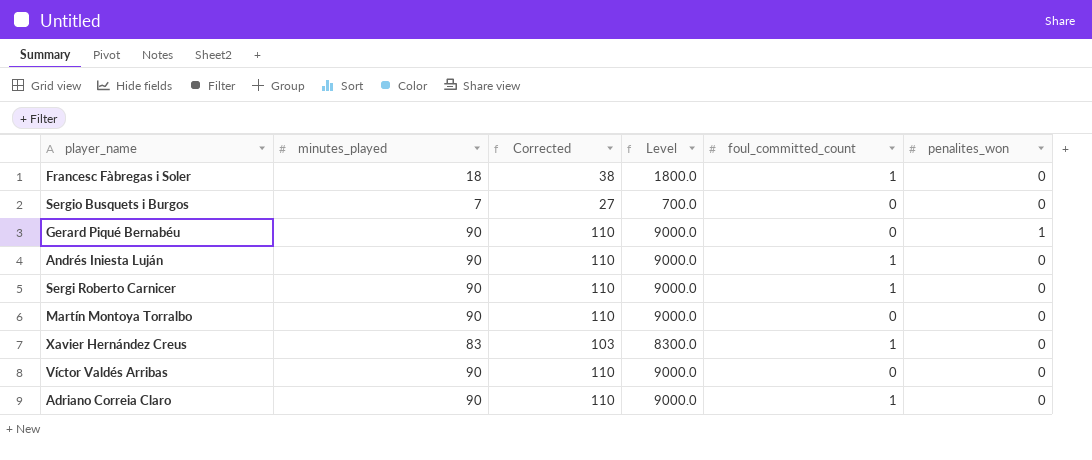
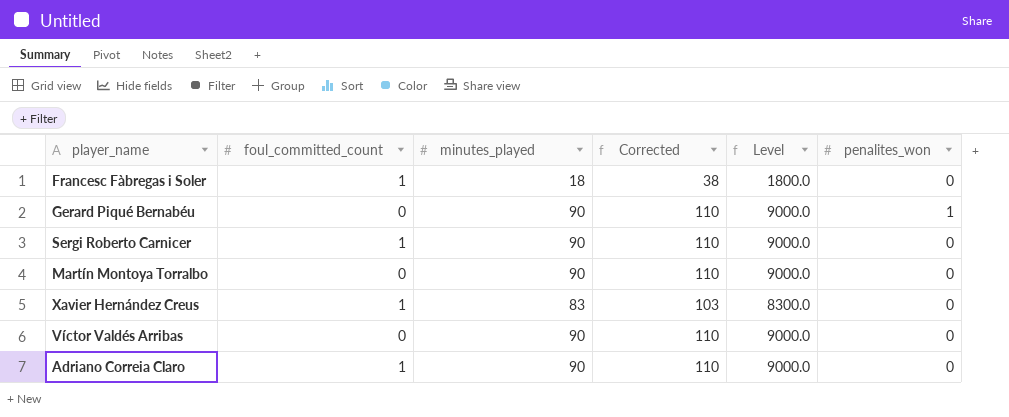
column foul_committed_count | position: 5 -> 2
row Sergio Busquets i Burgos: 7 | 27 | 700.0 | 0 | 0 -> none
row Andrés Iniesta Luján: 90 | 110 | 9000.0 | 1 | 0 -> none

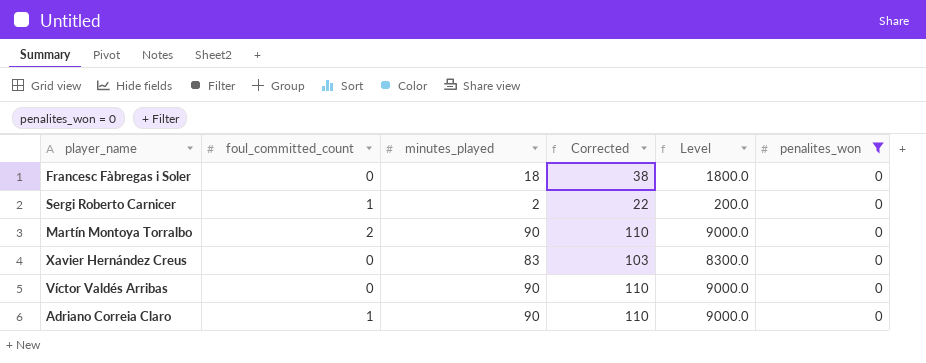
filter: none -> penalites_won = 0
Francesc Fàbregas i Soler | foul_committed_count: 1 -> 0
Sergi Roberto Carnicer | minutes_played: 90 -> 2
Sergi Roberto Carnicer | Corrected: 110 -> 22
Sergi Roberto Carnicer | Level: 9000.0 -> 200.0
Martín Montoya Torralbo | foul_committed_count: 0 -> 2
Xavier Hernández Creus | foul_committed_count: 1 -> 0

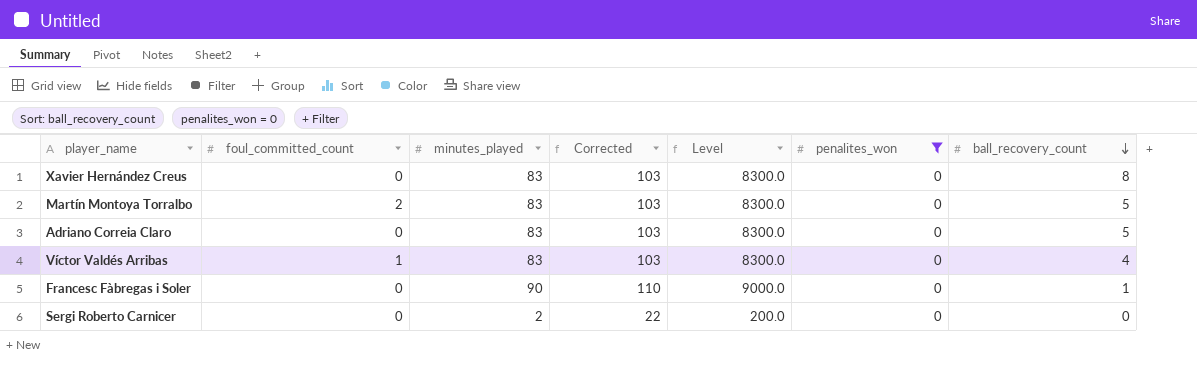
row order: none -> ball_recovery_count descending
column ball_recovery_count | position: none -> 7
Martín Montoya Torralbo | minutes_played: 90 -> 83
Martín Montoya Torralbo | Corrected: 110 -> 103
Martín Montoya Torralbo | Level: 9000.0 -> 8300.0
Adriano Correia Claro | foul_committed_count: 1 -> 0
Adriano Correia Claro | minutes_played: 90 -> 83
Adriano Correia Claro | Corrected: 110 -> 103
Adriano Correia Claro | Level: 9000.0 -> 8300.0
Víctor Valdés Arribas | foul_committed_count: 0 -> 1
Víctor Valdés Arribas | minutes_played: 90 -> 83
Víctor Valdés Arribas | Corrected: 110 -> 103
Víctor Valdés Arribas | Level: 9000.0 -> 8300.0
Francesc Fàbregas i Soler | minutes_played: 18 -> 90
Francesc Fàbregas i Soler | Corrected: 38 -> 110
Francesc Fàbregas i Soler | Level: 1800.0 -> 9000.0
Sergi Roberto Carnicer | foul_committed_count: 1 -> 0

